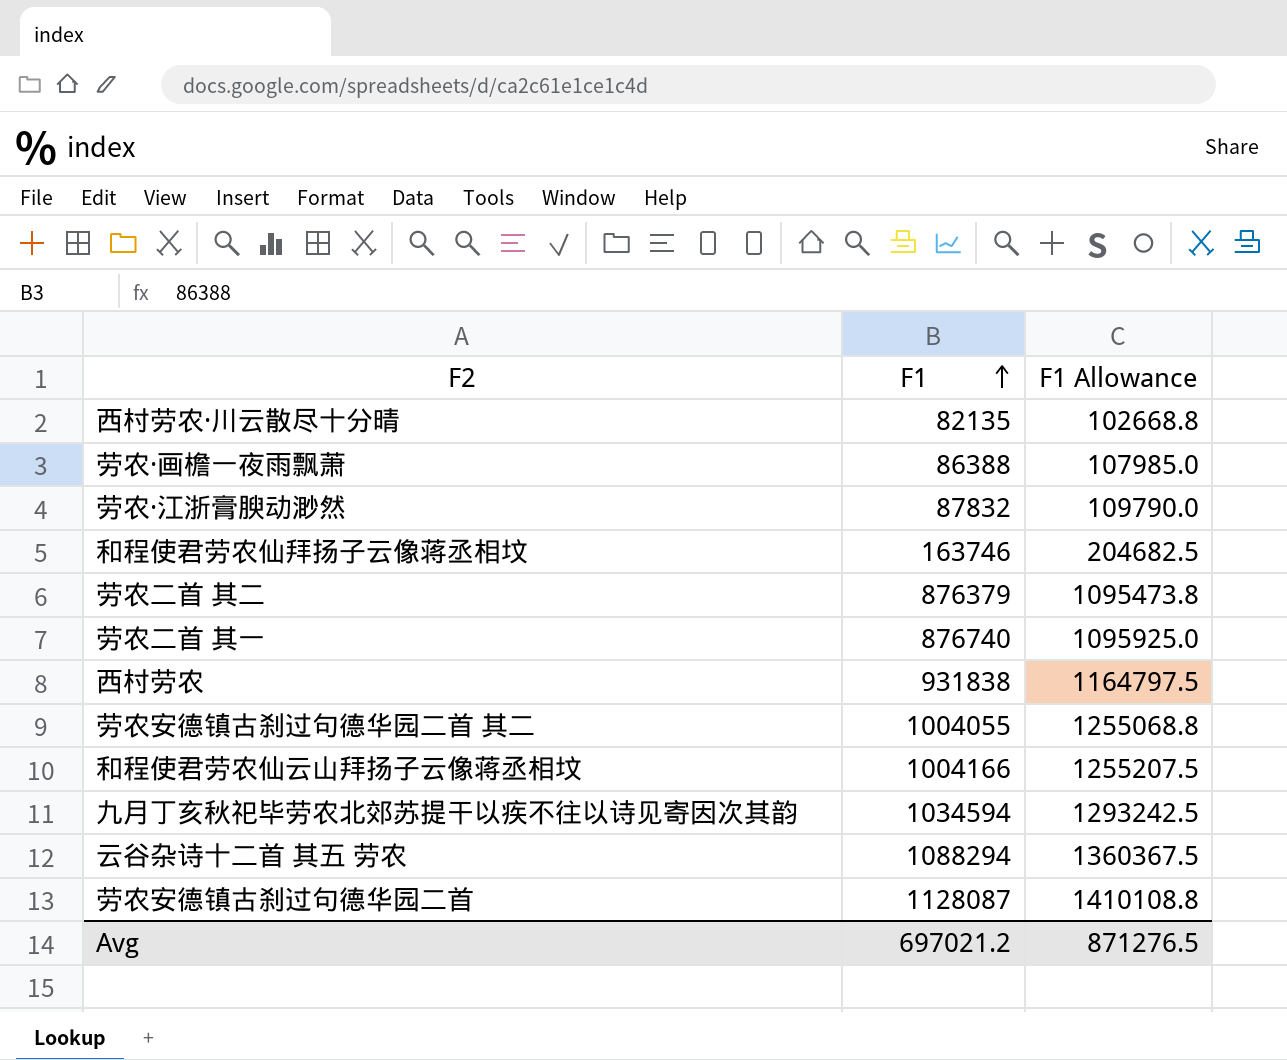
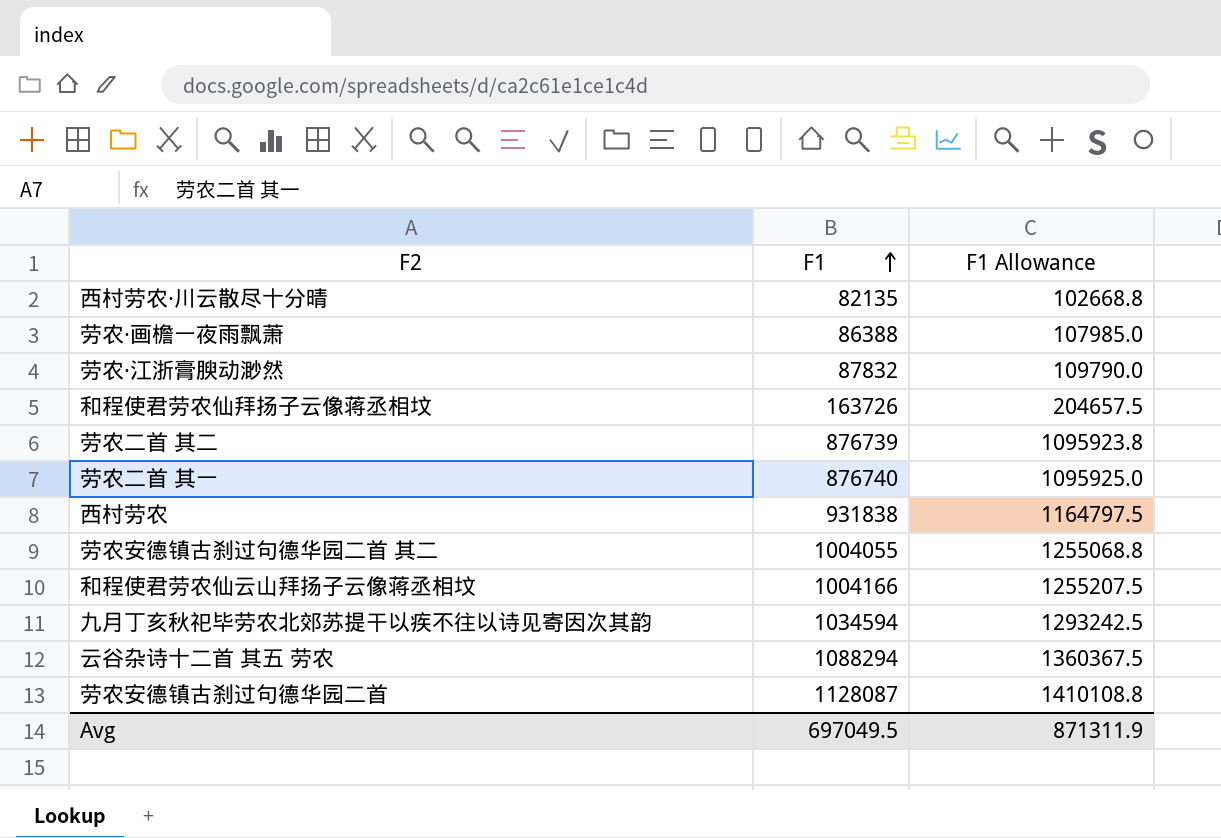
和程使君劳农仙拜扬子云像蒋丞相坟 | F1: 163746 -> 163726
和程使君劳农仙拜扬子云像蒋丞相坟 | F1 Allowance: 204682.5 -> 204657.5
劳农二首 其二 | F1: 876379 -> 876739
劳农二首 其二 | F1 Allowance: 1095473.8 -> 1095923.8
Avg | F1: 697021.2 -> 697049.5
Avg | F1 Allowance: 871276.5 -> 871311.9

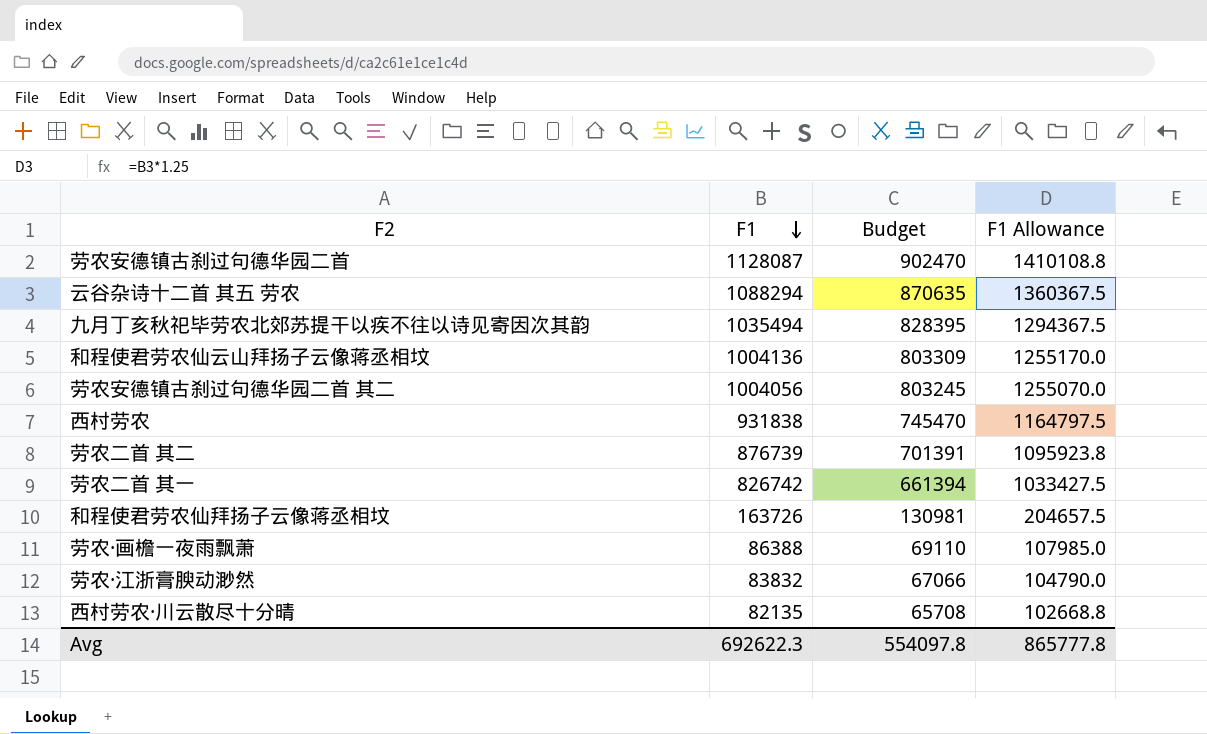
row order: F1 ascending -> F1 descending
column Budget | formula: none -> [F1] * 0.8
九月丁亥秋祀毕劳农北郊苏提干以疾不往以诗见寄因次其韵 | F1: 1034594 -> 1035494
九月丁亥秋祀毕劳农北郊苏提干以疾不往以诗见寄因次其韵 | F1 Allowance: 1293242.5 -> 1294367.5
和程使君劳农仙云山拜扬子云像蒋丞相坟 | F1: 1004166 -> 1004136
和程使君劳农仙云山拜扬子云像蒋丞相坟 | F1 Allowance: 1255207.5 -> 1255170.0
劳农安德镇古刹过句德华园二首 其二 | F1: 1004055 -> 1004056
劳农安德镇古刹过句德华园二首 其二 | F1 Allowance: 1255068.8 -> 1255070.0
劳农二首 其一 | F1: 876740 -> 826742
劳农二首 其一 | F1 Allowance: 1095925.0 -> 1033427.5
劳农·江浙膏腴动渺然 | F1: 87832 -> 83832
劳农·江浙膏腴动渺然 | F1 Allowance: 109790.0 -> 104790.0
Avg | F1: 697049.5 -> 692622.3
Avg | F1 Allowance: 871311.9 -> 865777.8

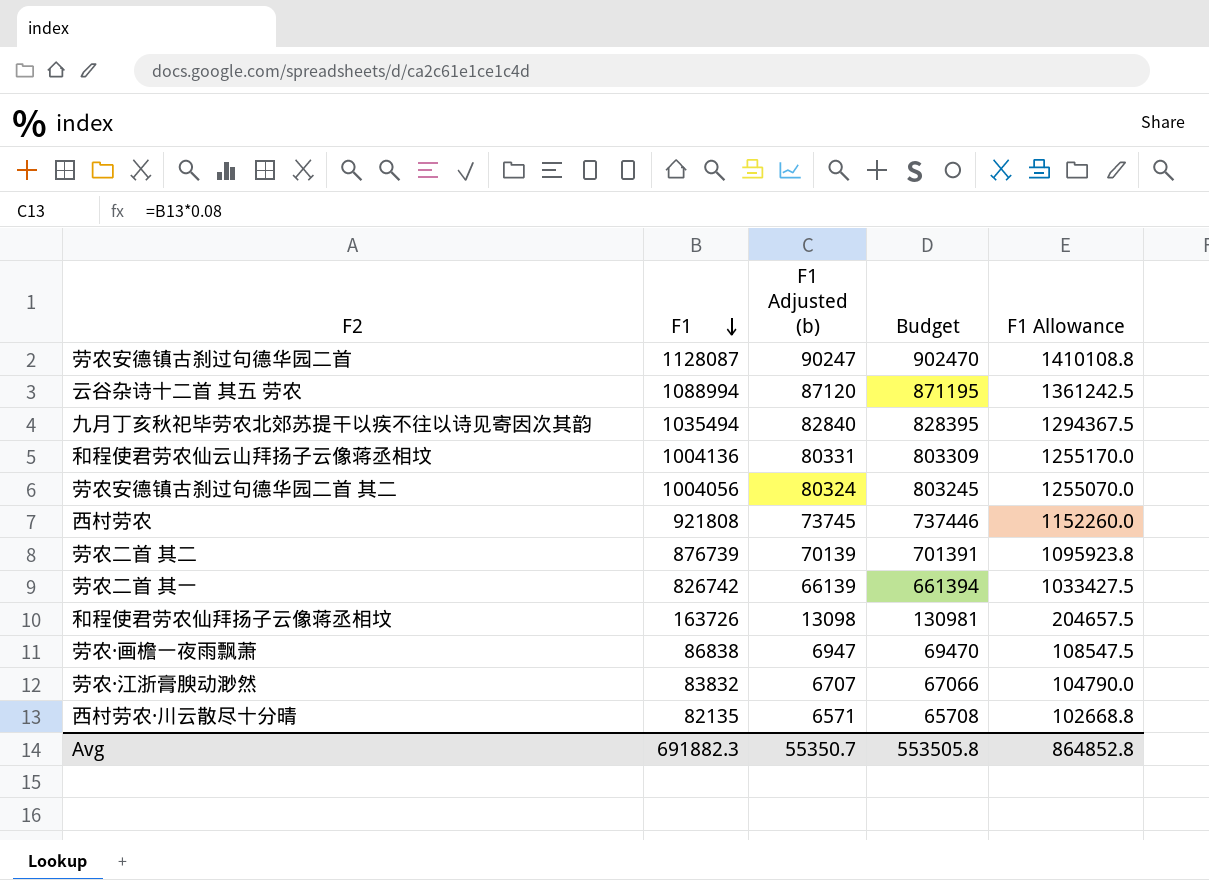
column F1 Adjusted (b) | formula: none -> [F1] * 0.08
云谷杂诗十二首 其五 劳农 | F1: 1088294 -> 1088994
云谷杂诗十二首 其五 劳农 | Budget: 870635 -> 871195
云谷杂诗十二首 其五 劳农 | F1 Allowance: 1360367.5 -> 1361242.5
西村劳农 | F1: 931838 -> 921808
西村劳农 | Budget: 745470 -> 737446
西村劳农 | F1 Allowance: 1164797.5 -> 1152260.0
劳农·画檐一夜雨飘萧 | F1: 86388 -> 86838
劳农·画檐一夜雨飘萧 | Budget: 69110 -> 69470
劳农·画檐一夜雨飘萧 | F1 Allowance: 107985.0 -> 108547.5
Avg | F1: 692622.3 -> 691882.3
Avg | Budget: 554097.8 -> 553505.8
Avg | F1 Allowance: 865777.8 -> 864852.8

